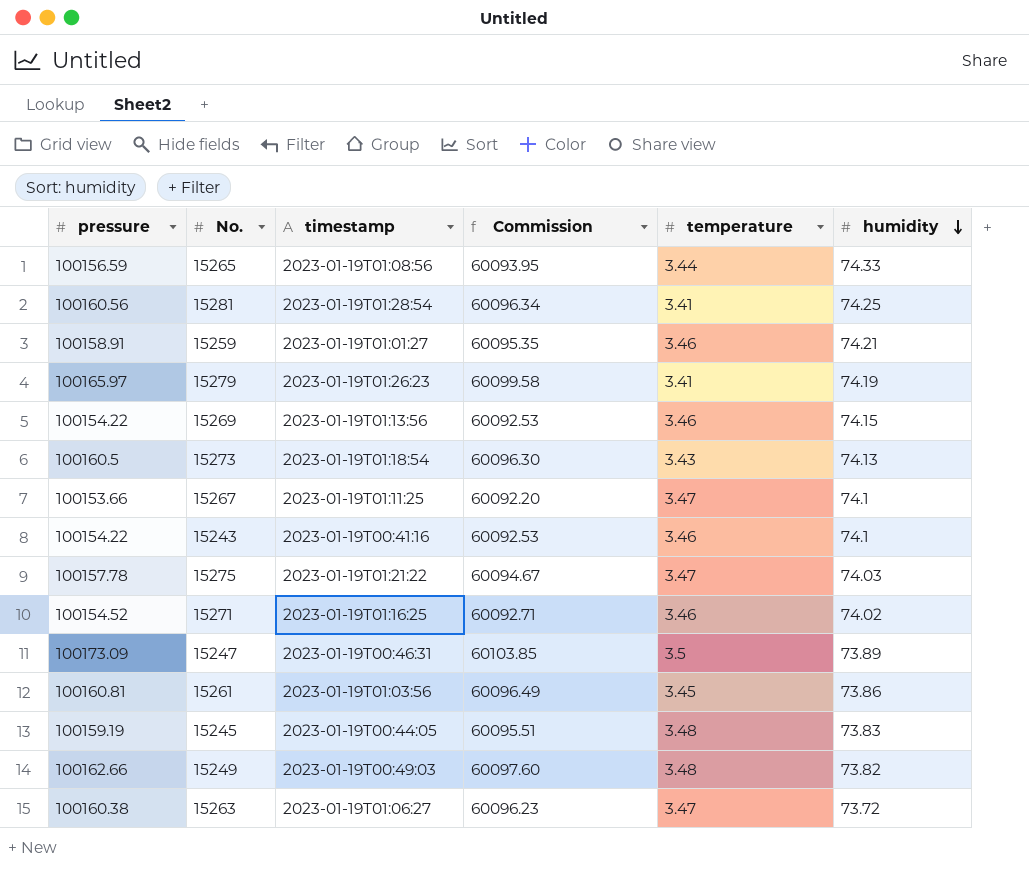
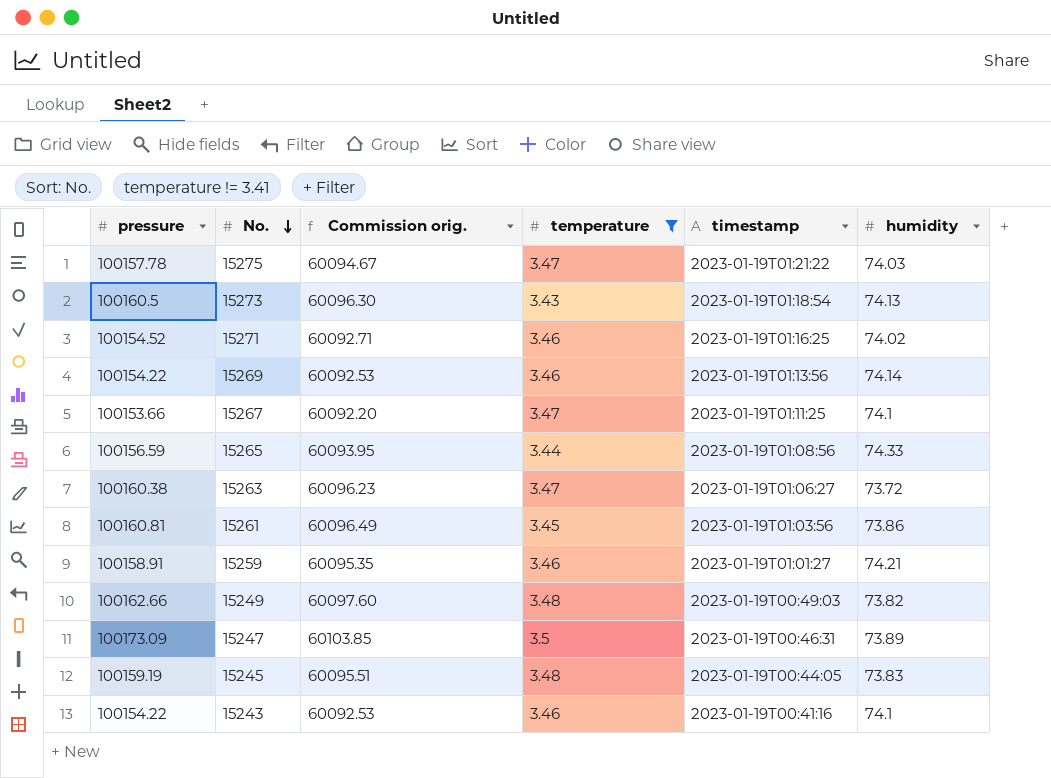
filter: none -> temperature != 3.41
row order: humidity descending -> No. descending
column name: Commission -> Commission orig.
column timestamp | position: 3 -> 5
15269 | humidity: 74.15 -> 74.14

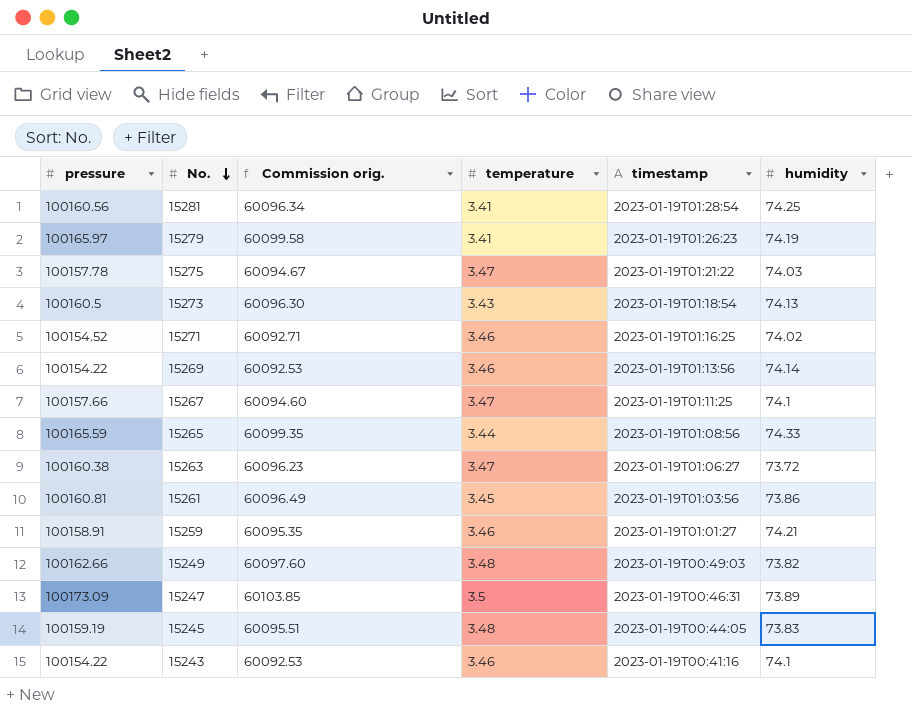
filter: temperature != 3.41 -> none
15267 | pressure: 100153.66 -> 100157.66
15267 | Commission orig.: 60092.20 -> 60094.60
15265 | pressure: 100156.59 -> 100165.59
15265 | Commission orig.: 60093.95 -> 60099.35

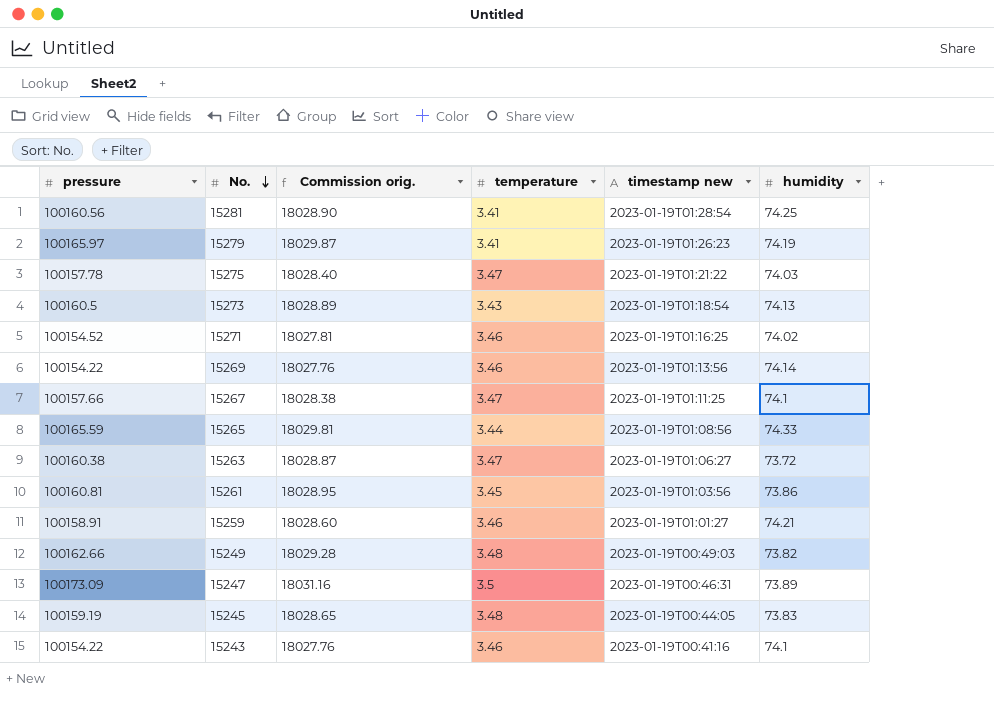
column Commission orig. | formula: [pressure] * 0.6 -> [pressure] * 0.18
column name: timestamp -> timestamp new

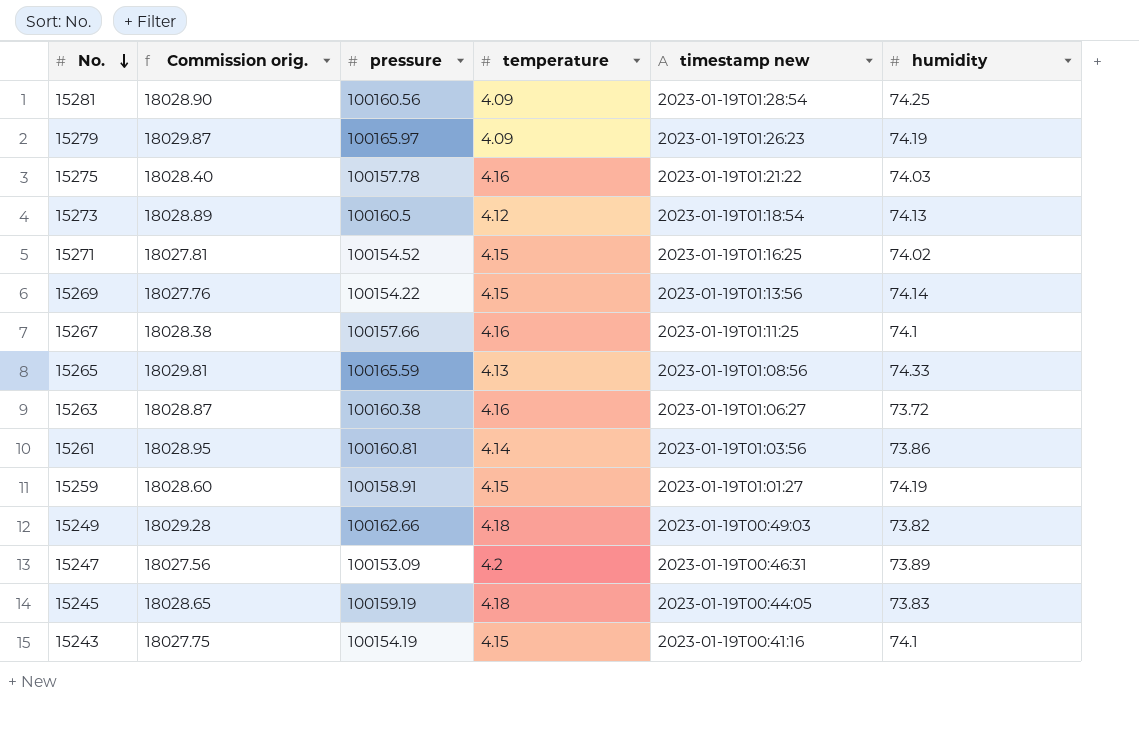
column pressure | position: 1 -> 3
15281 | temperature: 3.41 -> 4.09
15279 | temperature: 3.41 -> 4.09
15275 | temperature: 3.47 -> 4.16
15273 | temperature: 3.43 -> 4.12
15271 | temperature: 3.46 -> 4.15
15269 | temperature: 3.46 -> 4.15
15267 | temperature: 3.47 -> 4.16
15265 | temperature: 3.44 -> 4.13
15263 | temperature: 3.47 -> 4.16
15261 | temperature: 3.45 -> 4.14
15259 | temperature: 3.46 -> 4.15
15259 | humidity: 74.21 -> 74.19
15249 | temperature: 3.48 -> 4.18
15247 | Commission orig.: 18031.16 -> 18027.56
15247 | pressure: 100173.09 -> 100153.09
15247 | temperature: 3.5 -> 4.2
15245 | temperature: 3.48 -> 4.18
15243 | Commission orig.: 18027.76 -> 18027.75
15243 | pressure: 100154.22 -> 100154.19
15243 | temperature: 3.46 -> 4.15

